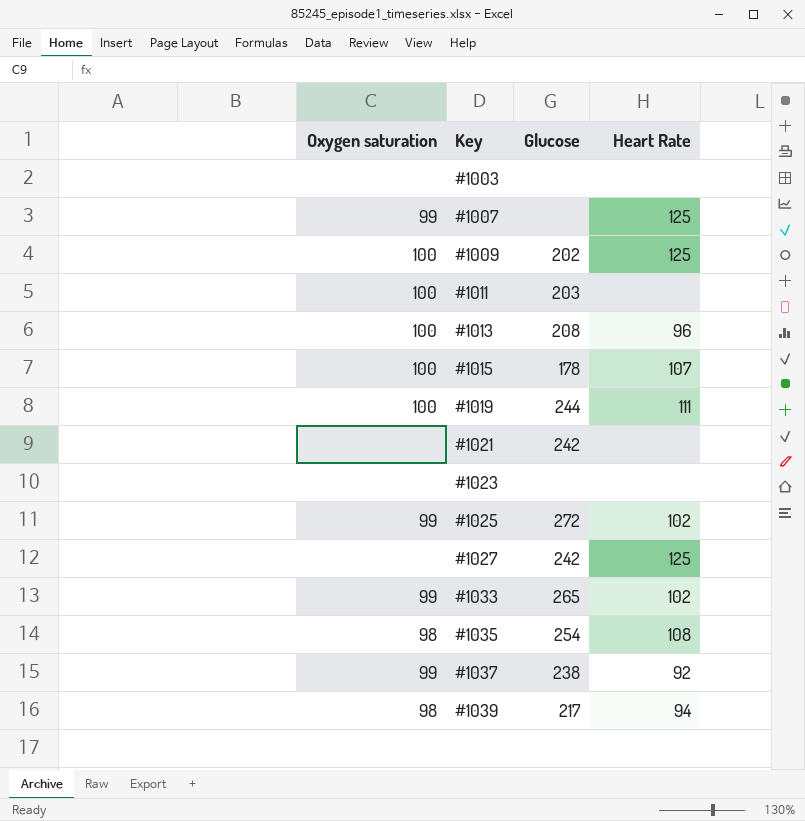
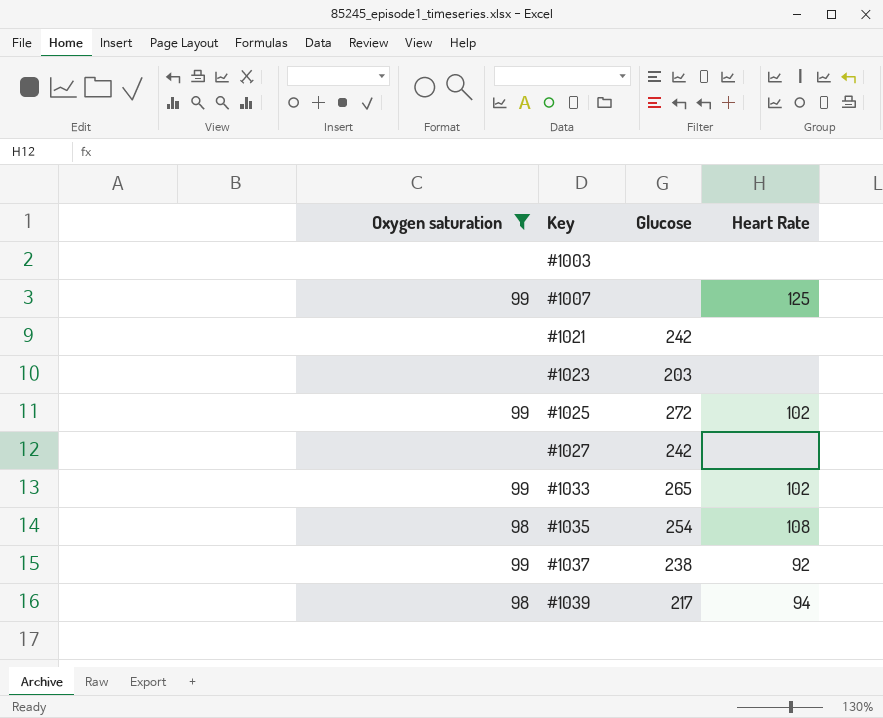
filter: none -> Oxygen saturation != 100
#1023 | Glucose: none -> 203
#1027 | Heart Rate: 125 -> none

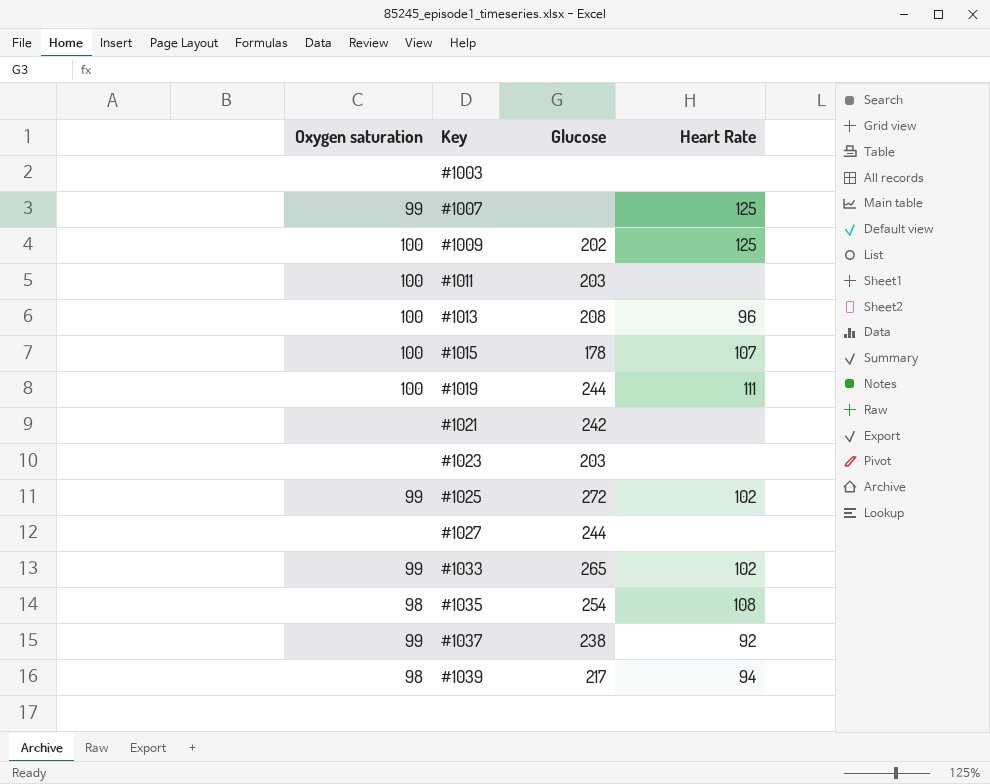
filter: Oxygen saturation != 100 -> none
#1027 | Glucose: 242 -> 244

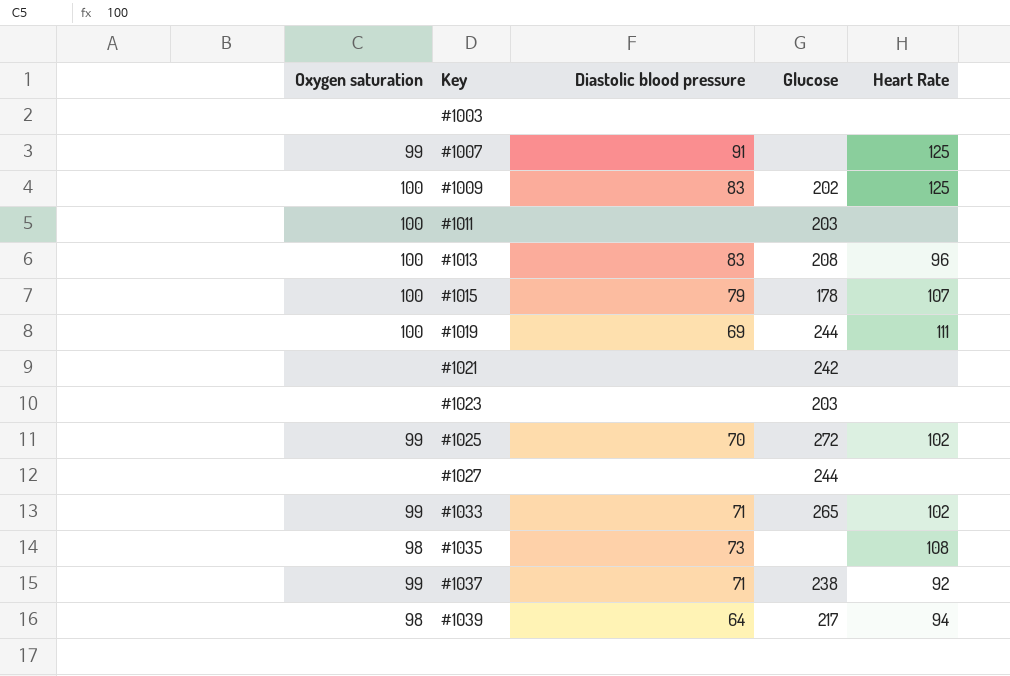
column Diastolic blood pressure | position: none -> 3
#1035 | Glucose: 254 -> none

